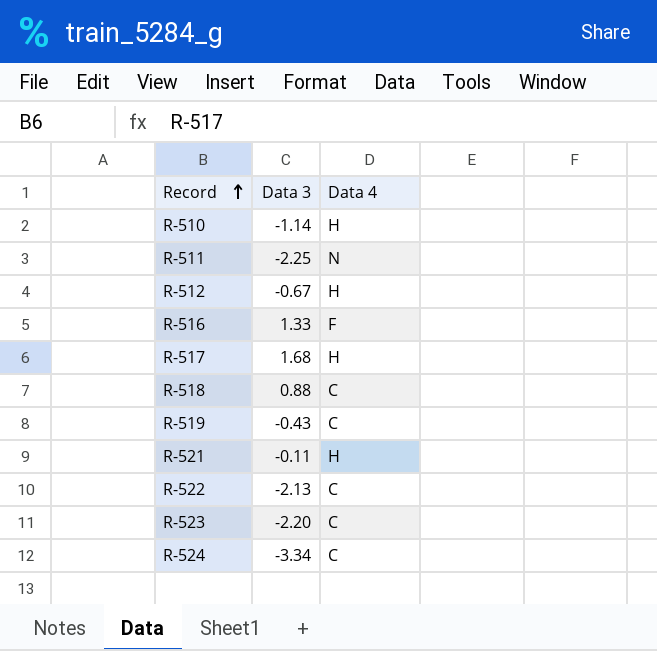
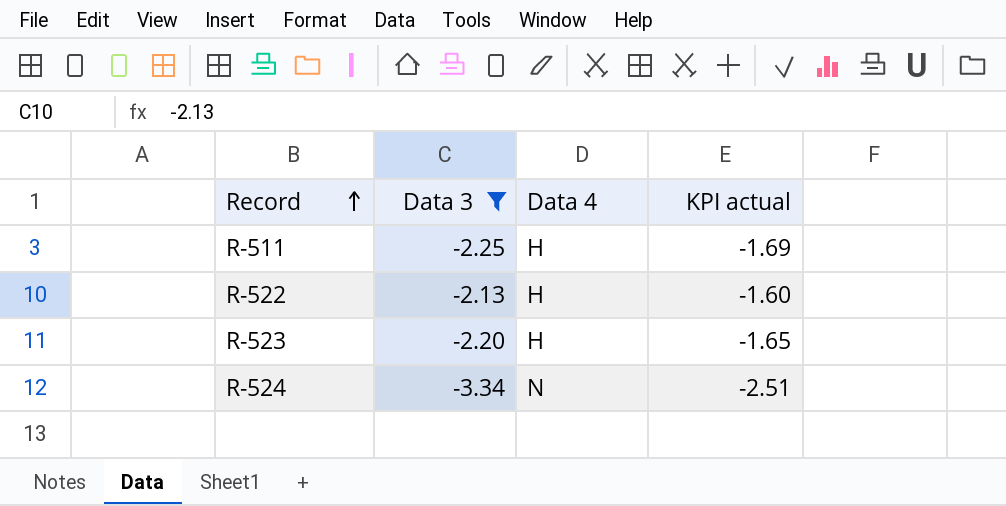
filter: none -> Data 3 <= -2.13
column KPI actual | formula: none -> [Data 3] * 0.75
R-511 | Data 4: N -> H
R-522 | Data 4: C -> H
R-523 | Data 4: C -> H
R-524 | Data 4: C -> N

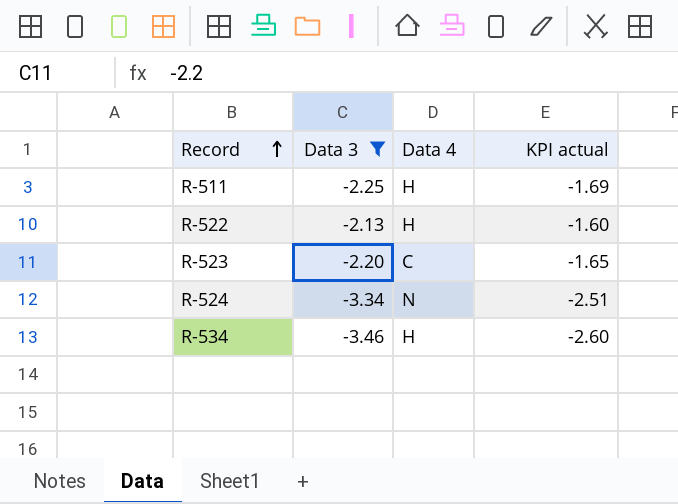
R-523 | Data 4: H -> C
row R-534: none -> -3.46 | H | -2.60

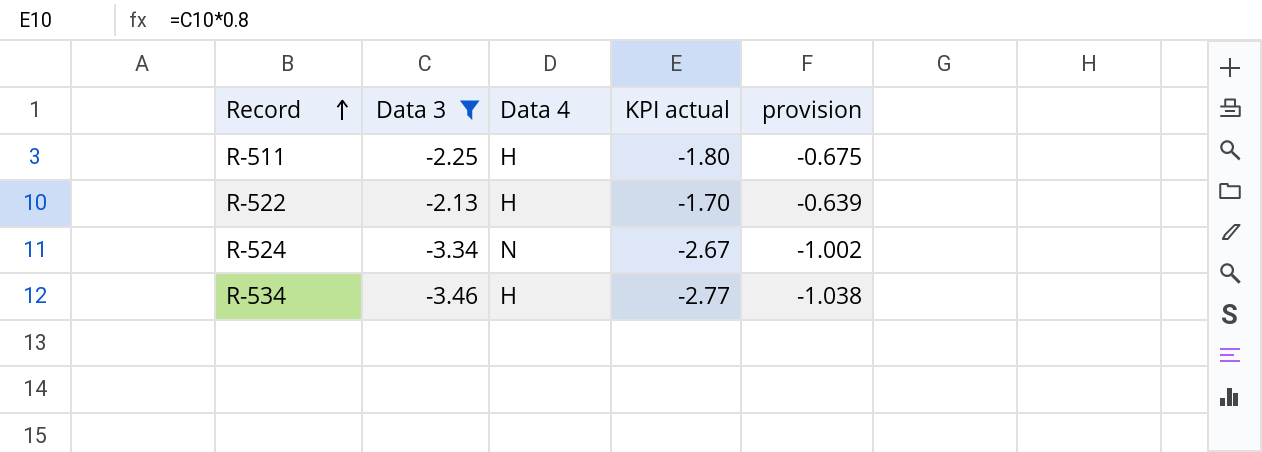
column KPI actual | formula: [Data 3] * 0.75 -> [Data 3] * 0.8
column provision | formula: none -> [Data 3] * 0.3
row R-523: -2.20 | C | -1.65 -> none

